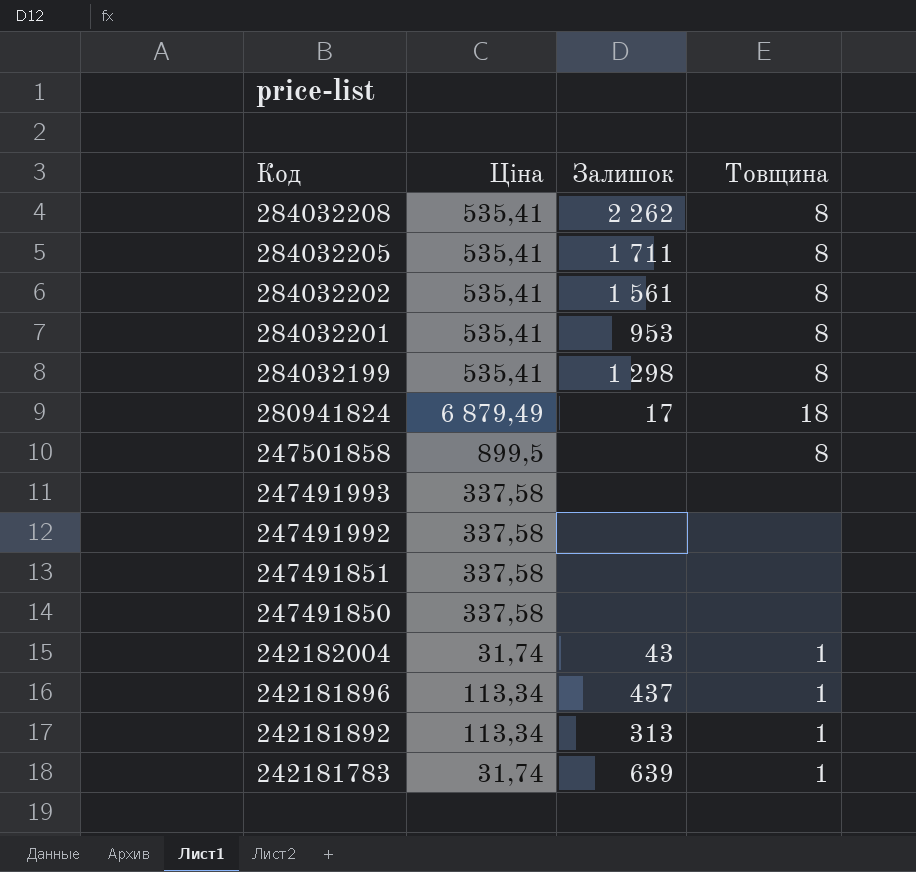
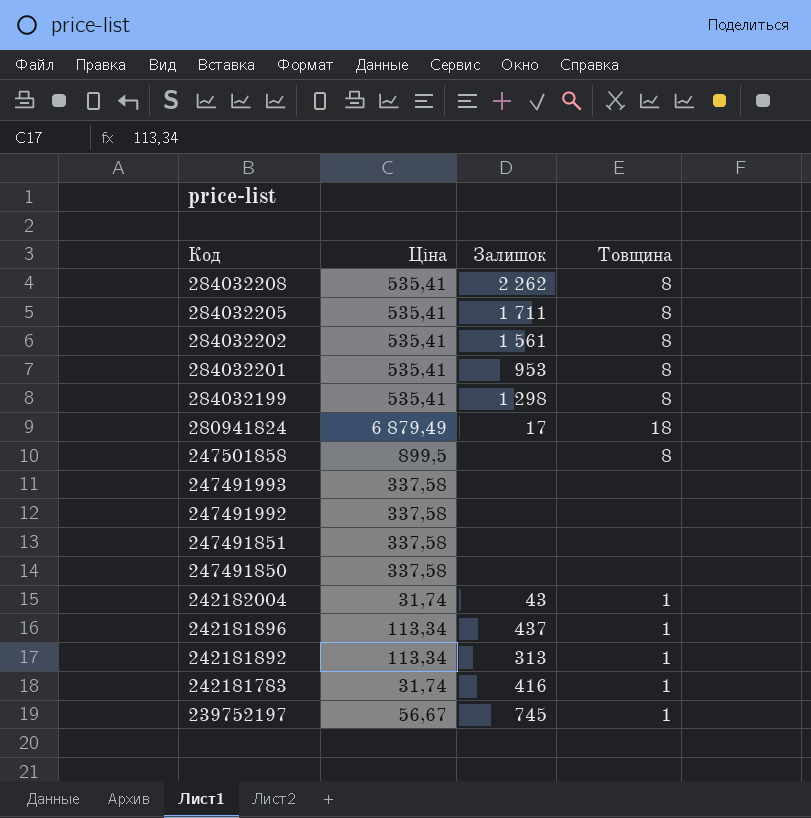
242181783 | Залишок: 639 -> 416
row 239752197: none -> 56,67 | 745 | 1

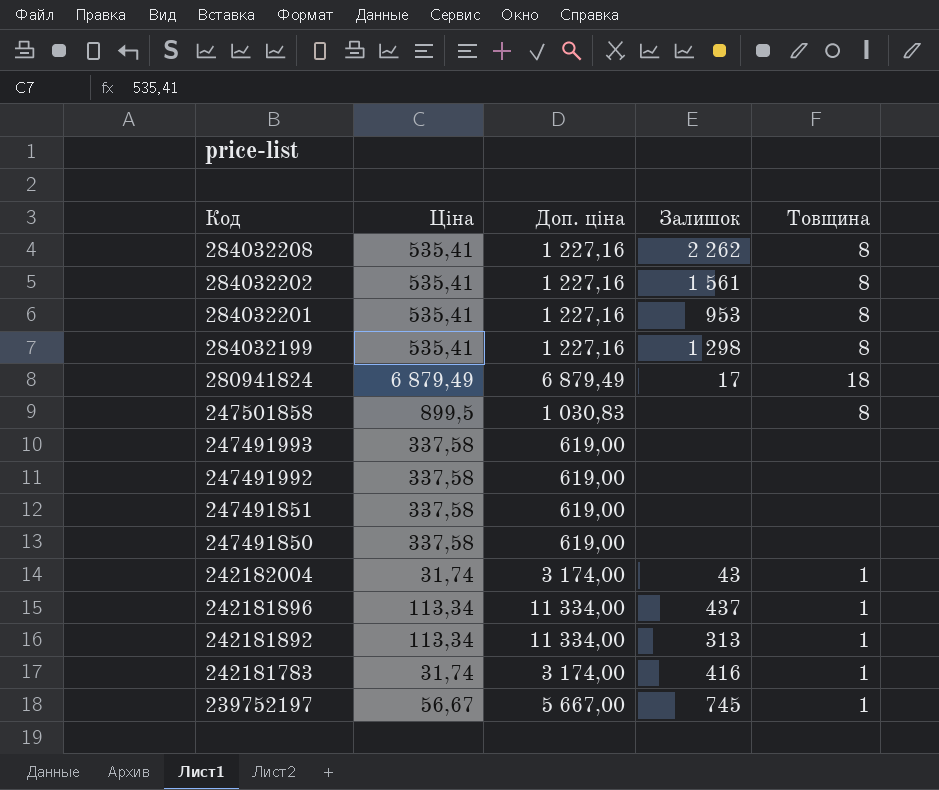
column Доп. ціна | position: none -> 3
row 284032205: 535,41 | 1 711 | 8 -> none

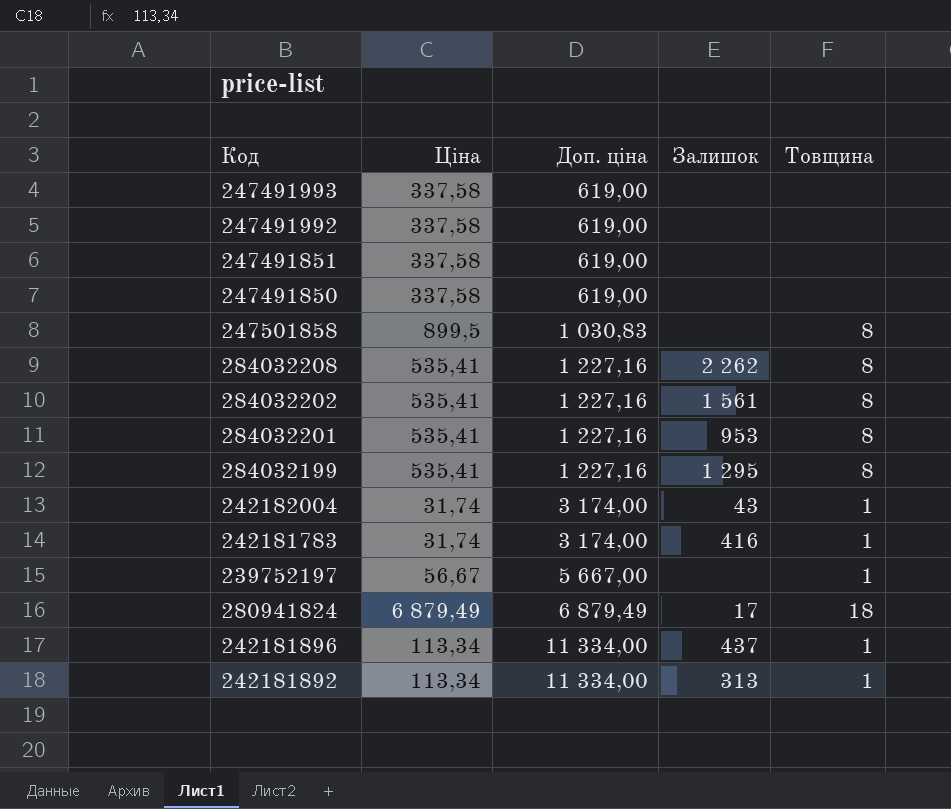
row order: Код descending -> Доп. ціна ascending
284032199 | Залишок: 1 298 -> 1 295
239752197 | Залишок: 745 -> none

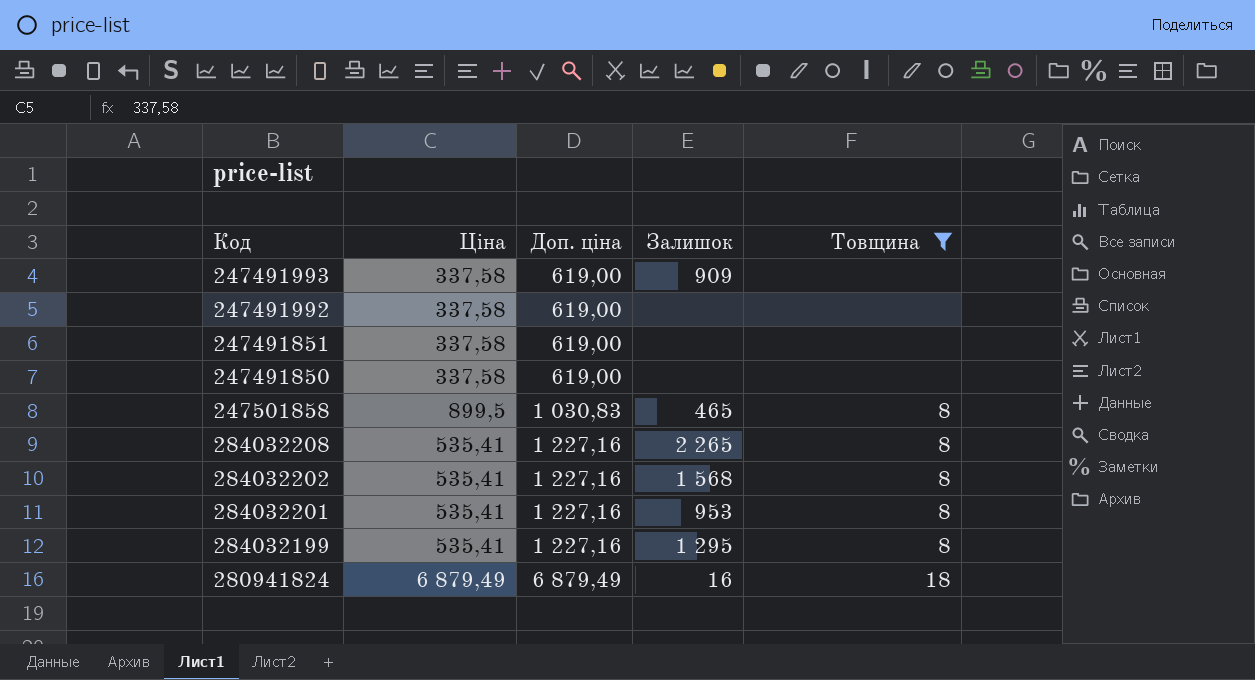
filter: none -> Товщина != 1
247491993 | Залишок: none -> 909
247501858 | Залишок: none -> 465
284032208 | Залишок: 2 262 -> 2 265
284032202 | Залишок: 1 561 -> 1 568
280941824 | Залишок: 17 -> 16

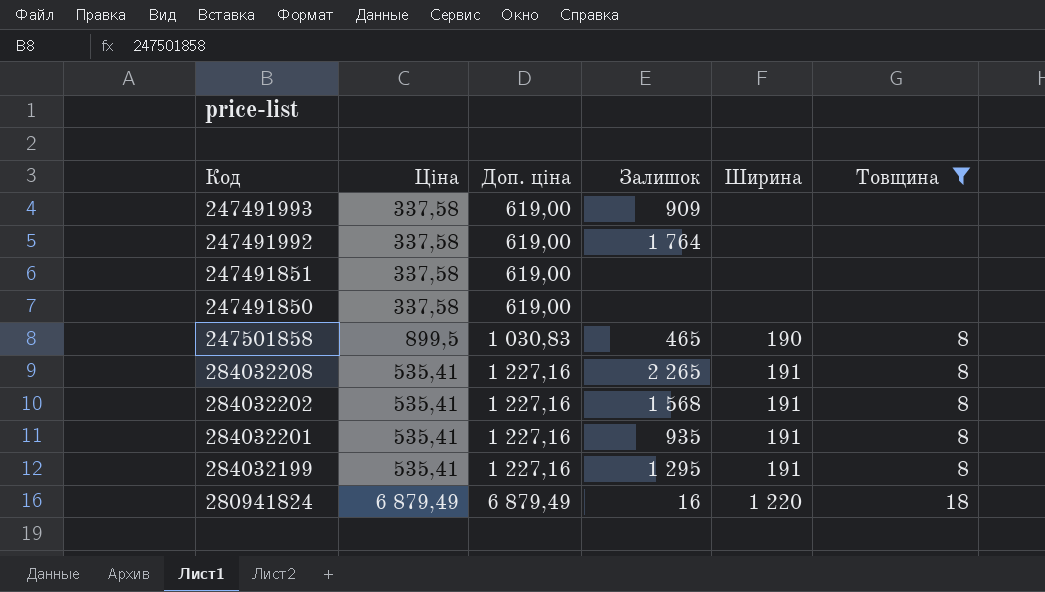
column Ширина | position: none -> 5
247491992 | Залишок: none -> 1 764
284032201 | Залишок: 953 -> 935

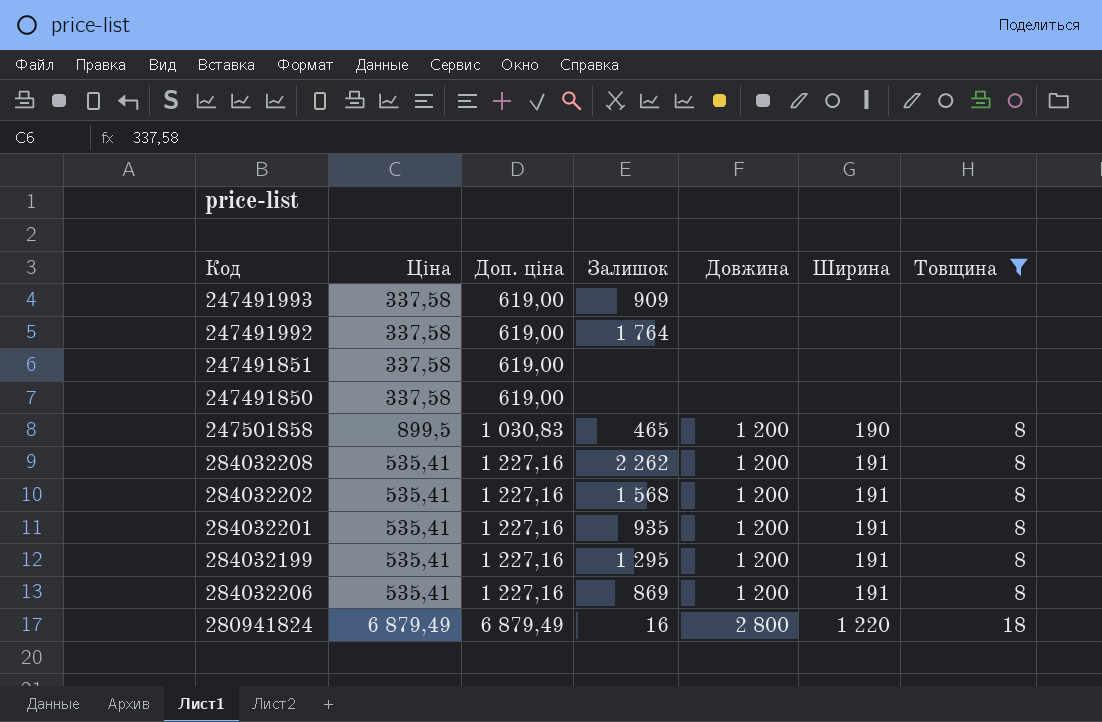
column Довжина | position: none -> 5
284032208 | Залишок: 2 265 -> 2 262
row 284032206: none -> 535,41 | 1 227,16 | 869 | 1 200 | 191 | 8

